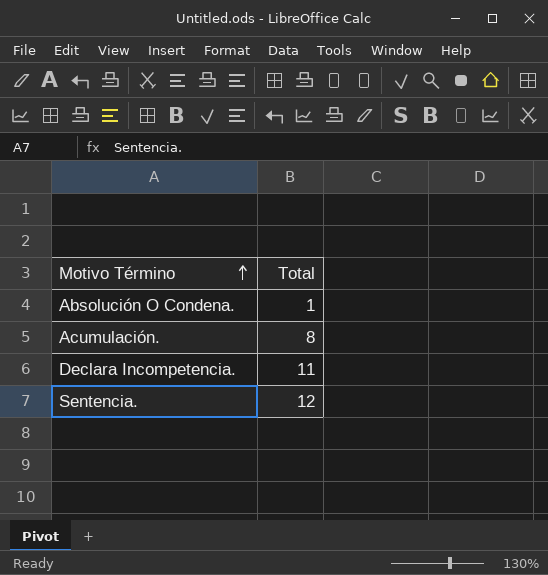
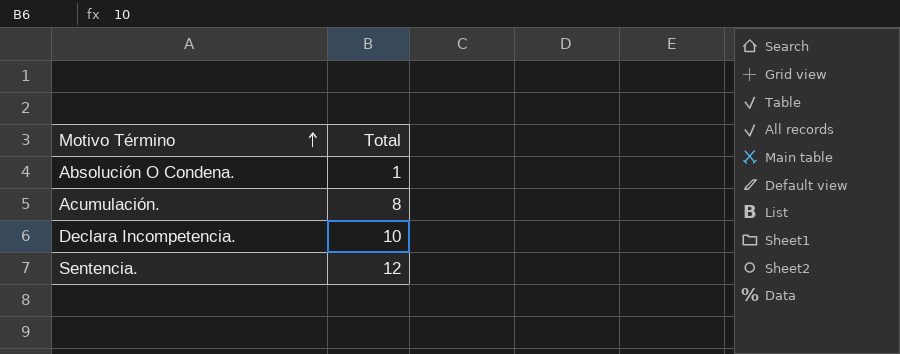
Declara Incompetencia. | Total: 11 -> 10

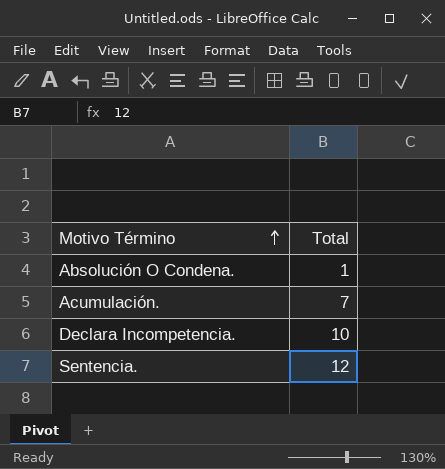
Acumulación. | Total: 8 -> 7

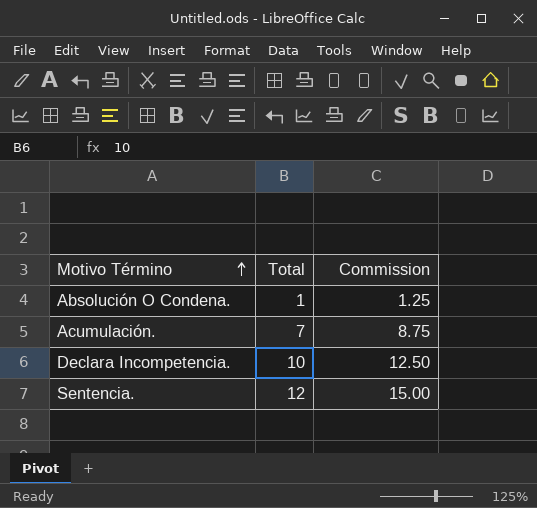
column Commission | formula: none -> [Total] * 1.25

